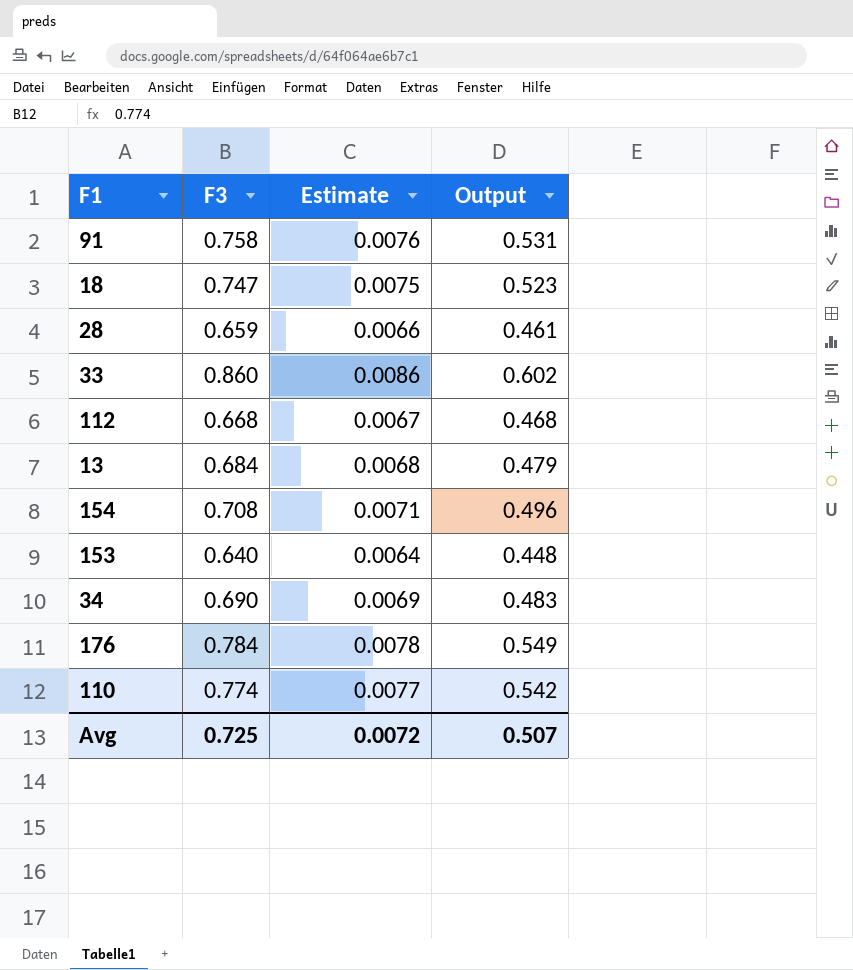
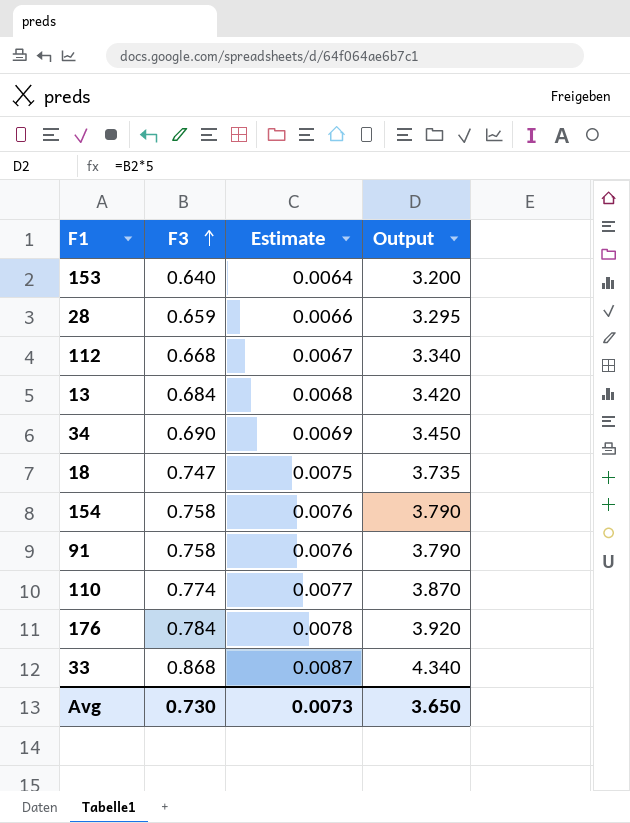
row order: none -> F3 ascending
column Output | formula: [F3] * 0.7 -> [F3] * 5
154 | F3: 0.708 -> 0.758
154 | Estimate: 0.0071 -> 0.0076
33 | F3: 0.860 -> 0.868
33 | Estimate: 0.0086 -> 0.0087
Avg | F3: 0.725 -> 0.730
Avg | Estimate: 0.0072 -> 0.0073
Avg | Output: 0.507 -> 3.650

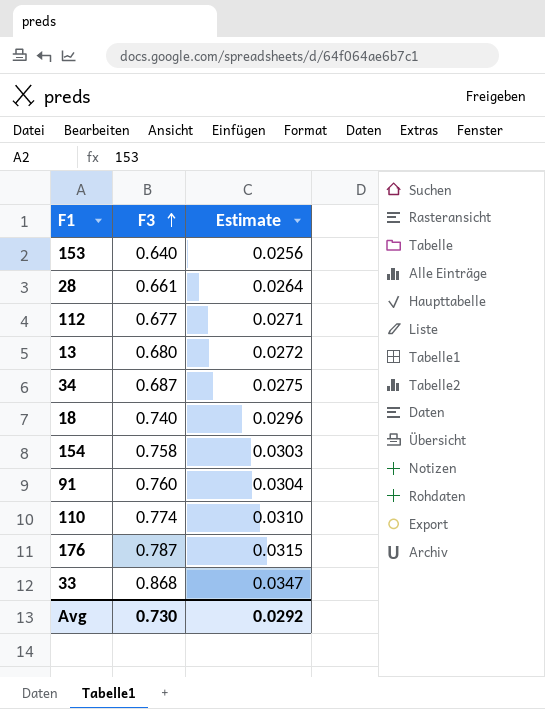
column Output | formula: [F3] * 5 -> none
column Estimate | formula: [F3] * 0.01 -> [F3] * 0.04
28 | F3: 0.659 -> 0.661
112 | F3: 0.668 -> 0.677
13 | F3: 0.684 -> 0.680
34 | F3: 0.690 -> 0.687
18 | F3: 0.747 -> 0.740
91 | F3: 0.758 -> 0.760
176 | F3: 0.784 -> 0.787
Avg | Estimate: 0.0073 -> 0.0292

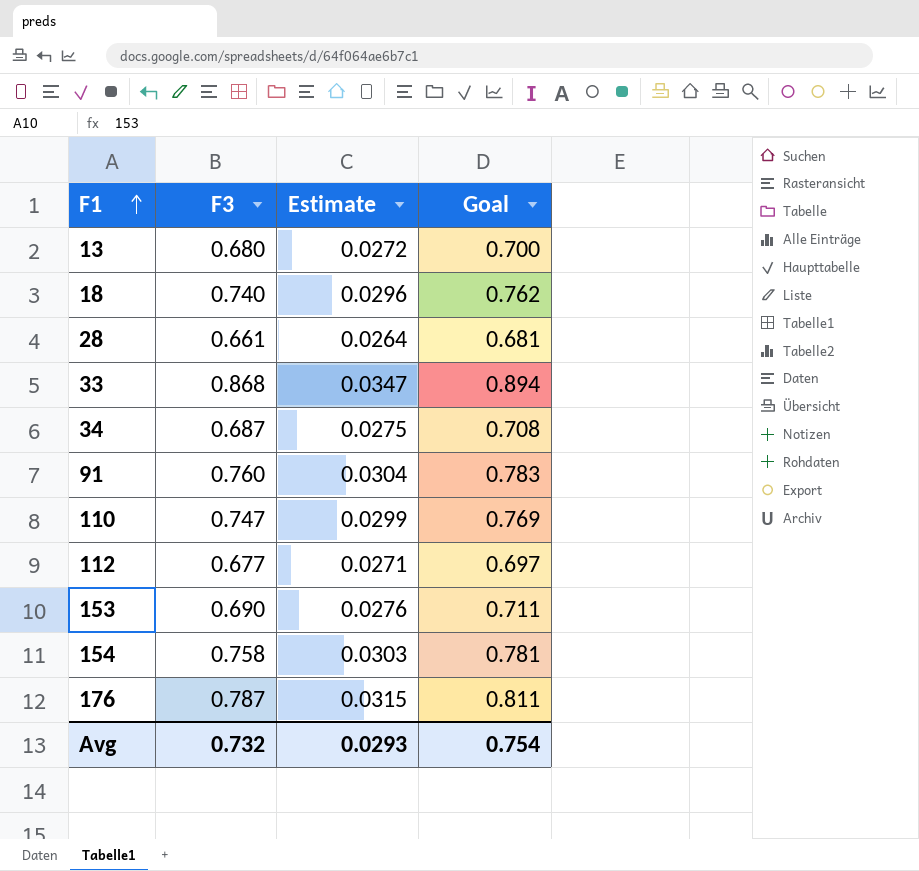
row order: F3 ascending -> F1 ascending
column Goal | formula: none -> [F3] * 1.03
110 | F3: 0.774 -> 0.747
110 | Estimate: 0.0310 -> 0.0299
153 | F3: 0.640 -> 0.690
153 | Estimate: 0.0256 -> 0.0276
Avg | F3: 0.730 -> 0.732
Avg | Estimate: 0.0292 -> 0.0293

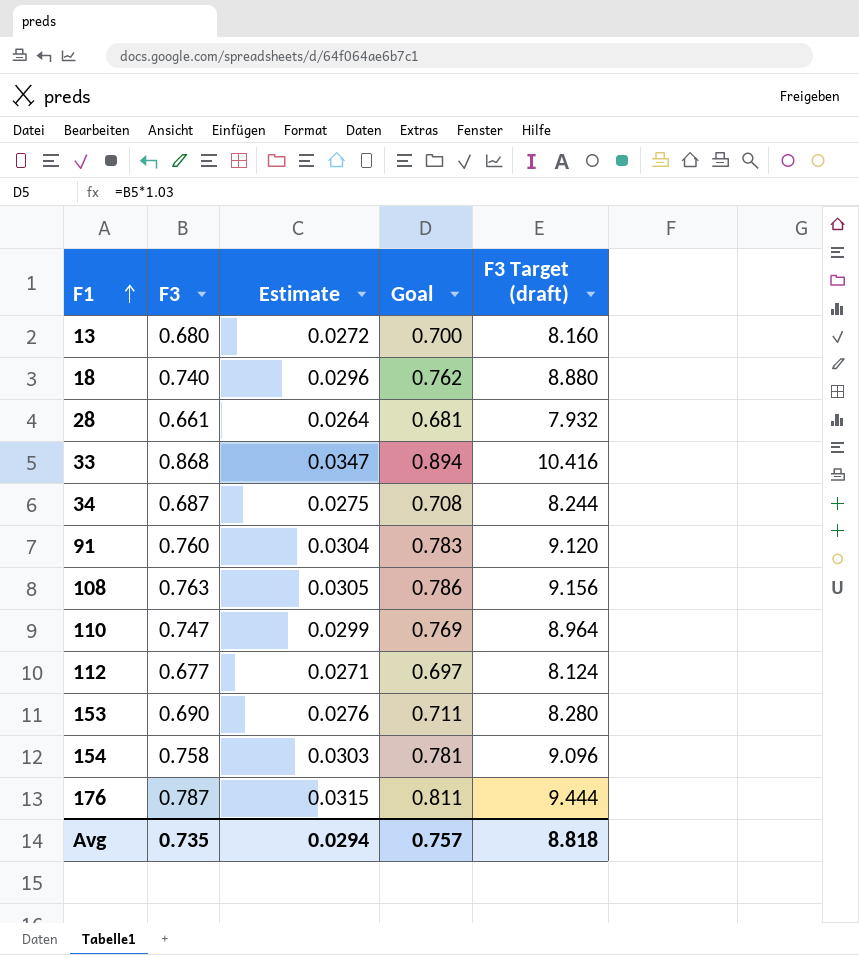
column F3 Target (draft) | formula: none -> [F3] * 12
row 108: none -> 0.763 | 0.0305 | 0.786 | 9.156
Avg | F3: 0.732 -> 0.735
Avg | Estimate: 0.0293 -> 0.0294
Avg | Goal: 0.754 -> 0.757

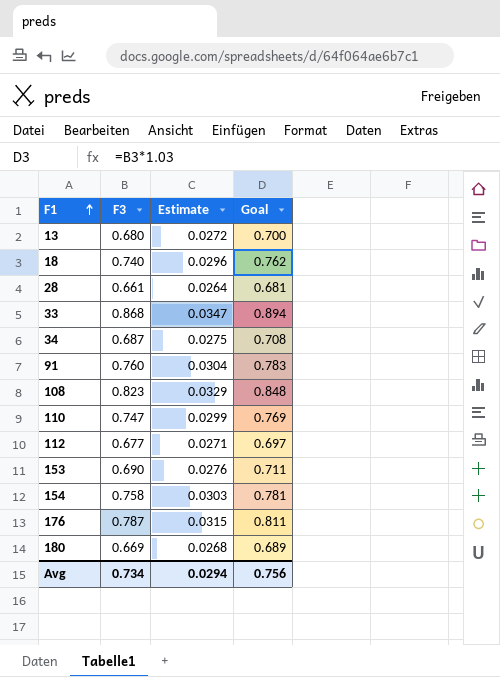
column F3 Target (draft) | formula: [F3] * 12 -> none
108 | F3: 0.763 -> 0.823
108 | Estimate: 0.0305 -> 0.0329
108 | Goal: 0.786 -> 0.848
row 180: none -> 0.669 | 0.0268 | 0.689
Avg | F3: 0.735 -> 0.734
Avg | Goal: 0.757 -> 0.756

